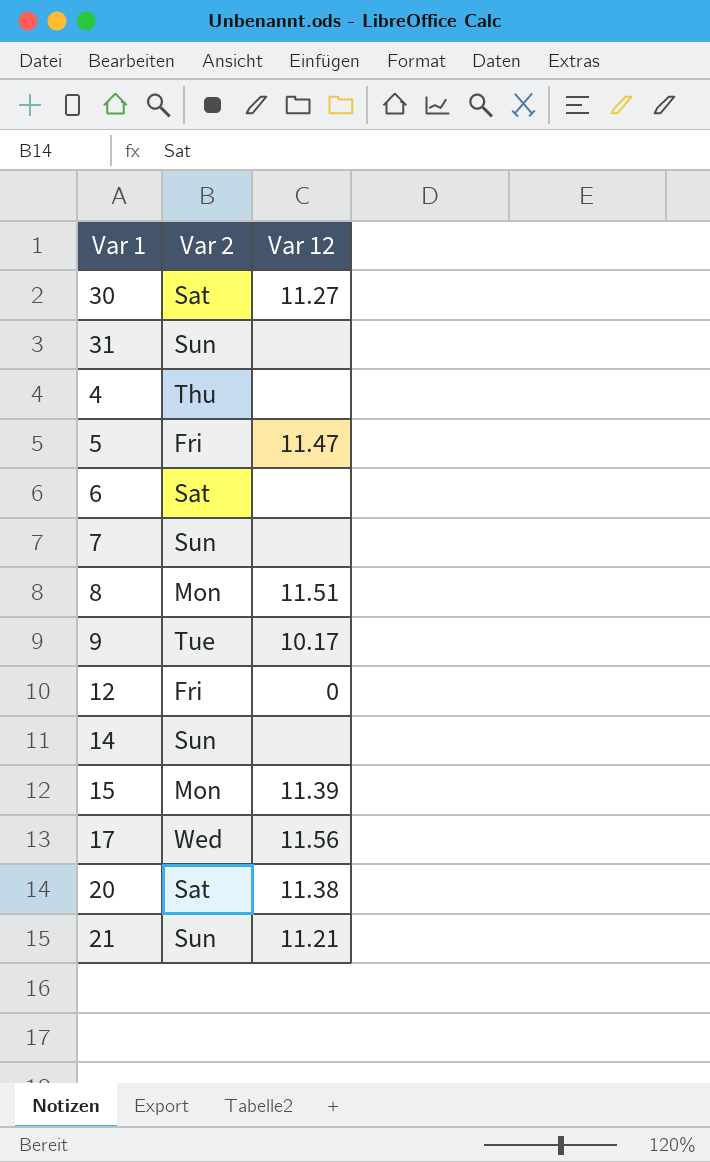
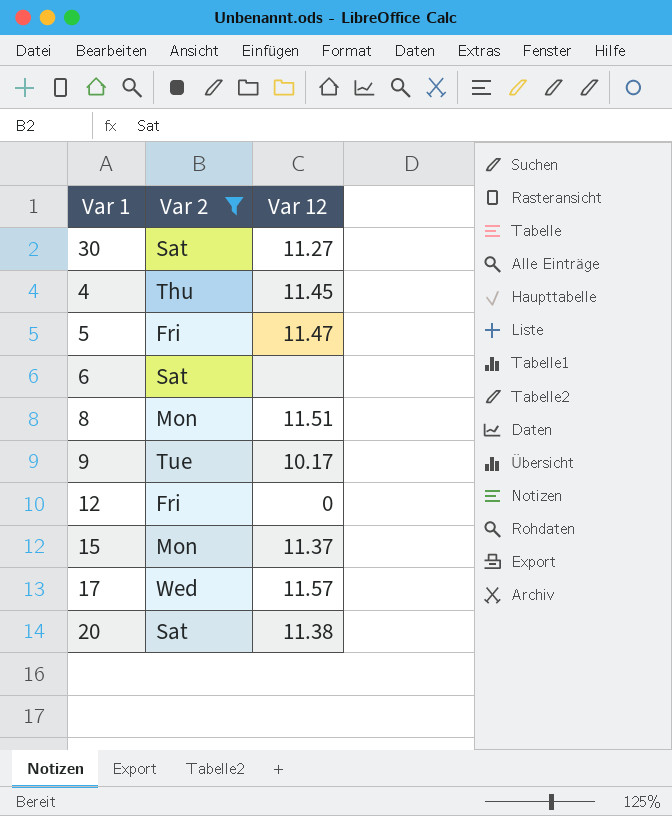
filter: none -> Var 2 != Sun
4 | Var 12: none -> 11.45
15 | Var 12: 11.39 -> 11.37
17 | Var 12: 11.56 -> 11.57

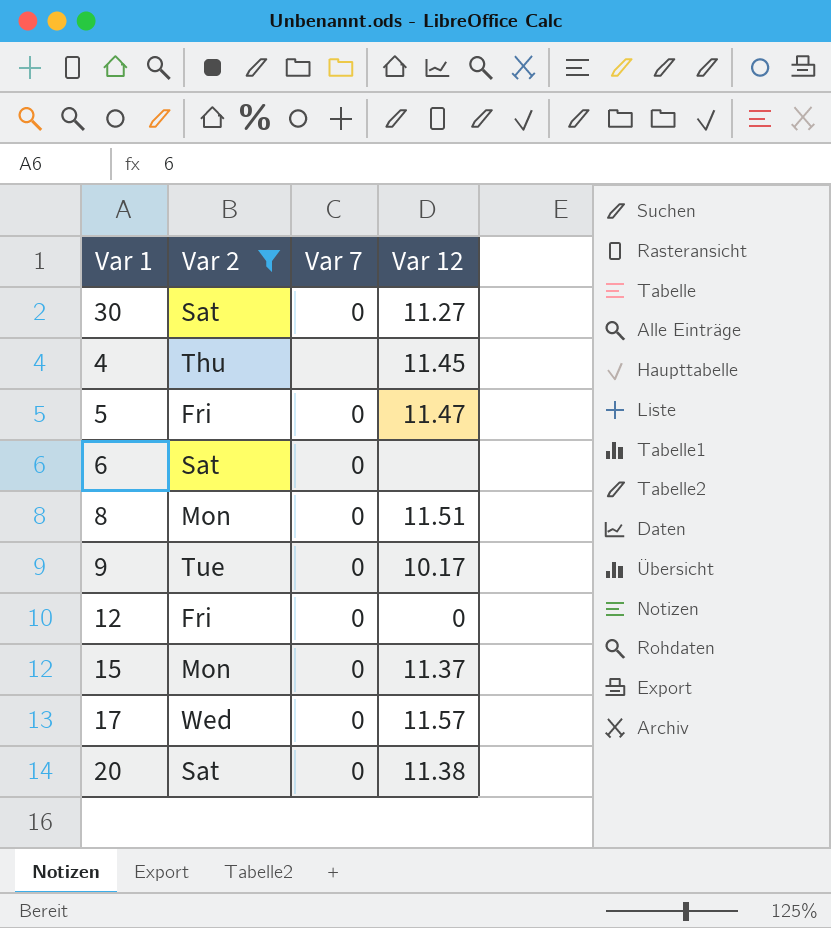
column Var 7 | position: none -> 3

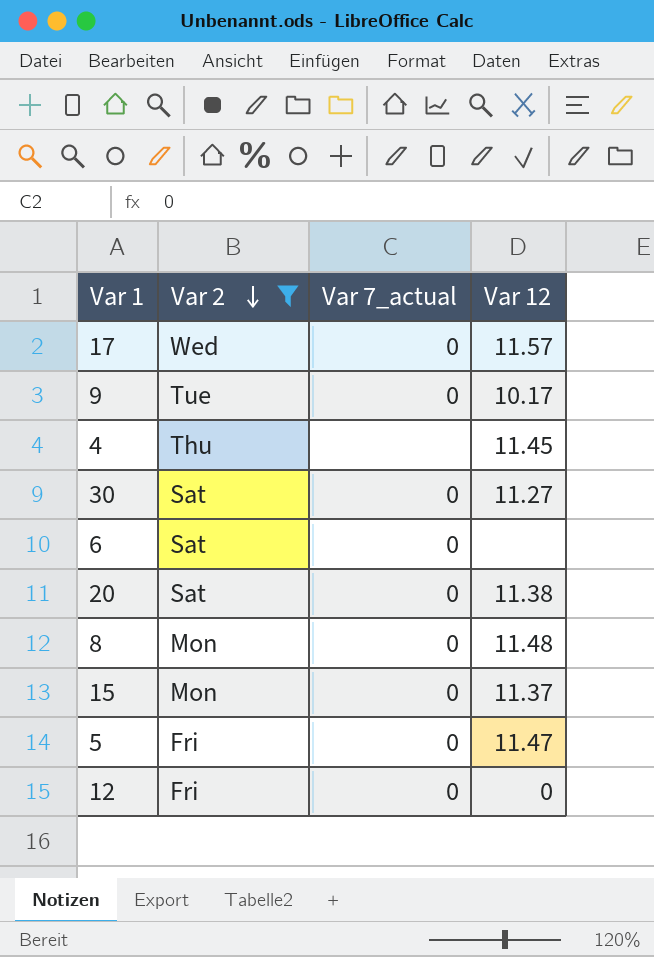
row order: none -> Var 2 descending
column name: Var 7 -> Var 7_actual
8 | Var 12: 11.51 -> 11.48

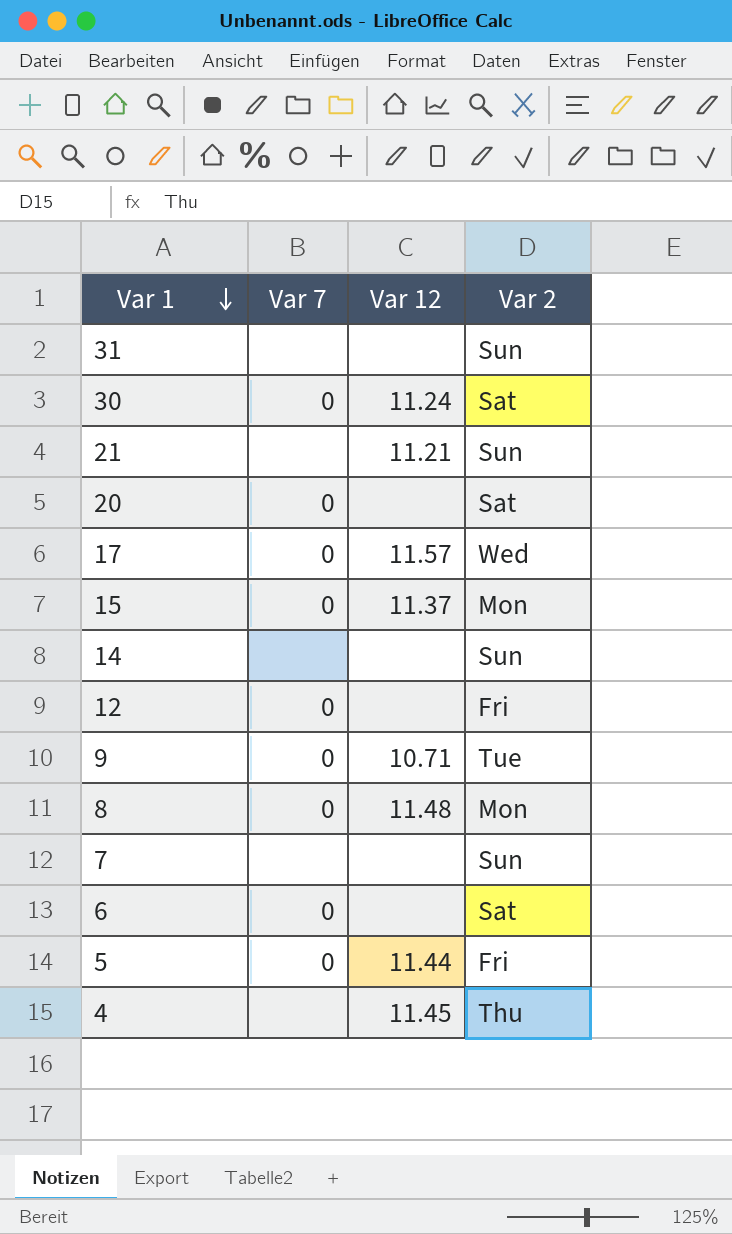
filter: Var 2 != Sun -> none
row order: Var 2 descending -> Var 1 descending
column name: Var 7_actual -> Var 7
column Var 2 | position: 2 -> 4
30 | Var 12: 11.27 -> 11.24
20 | Var 12: 11.38 -> none
12 | Var 12: 0 -> none
9 | Var 12: 10.17 -> 10.71
5 | Var 12: 11.47 -> 11.44

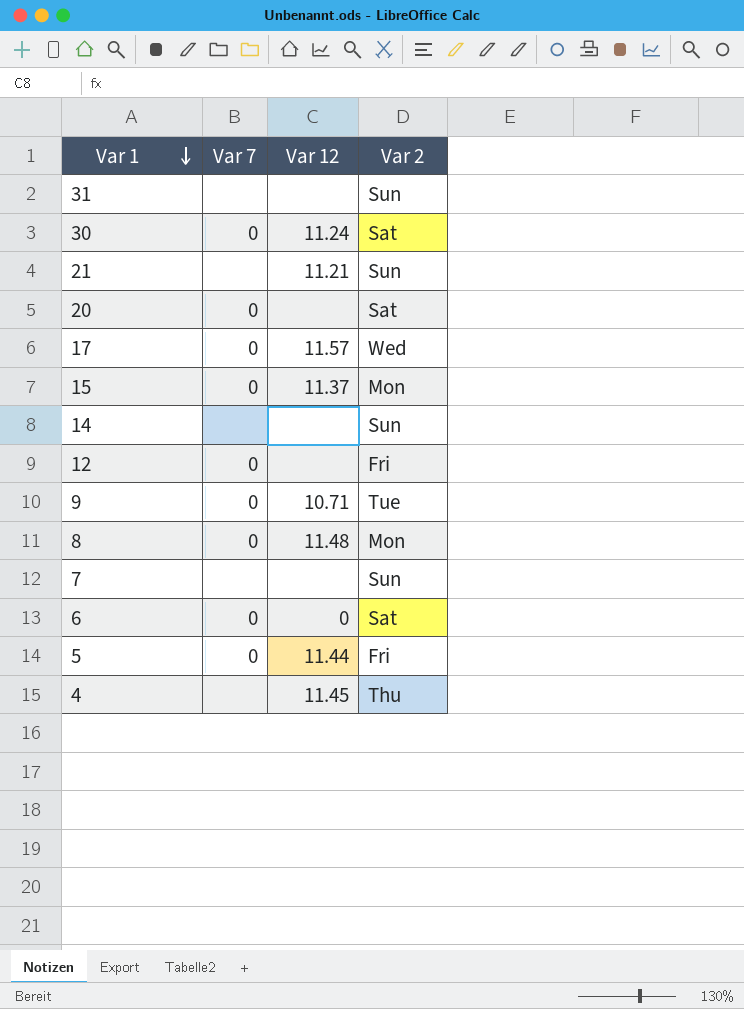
6 | Var 12: none -> 0

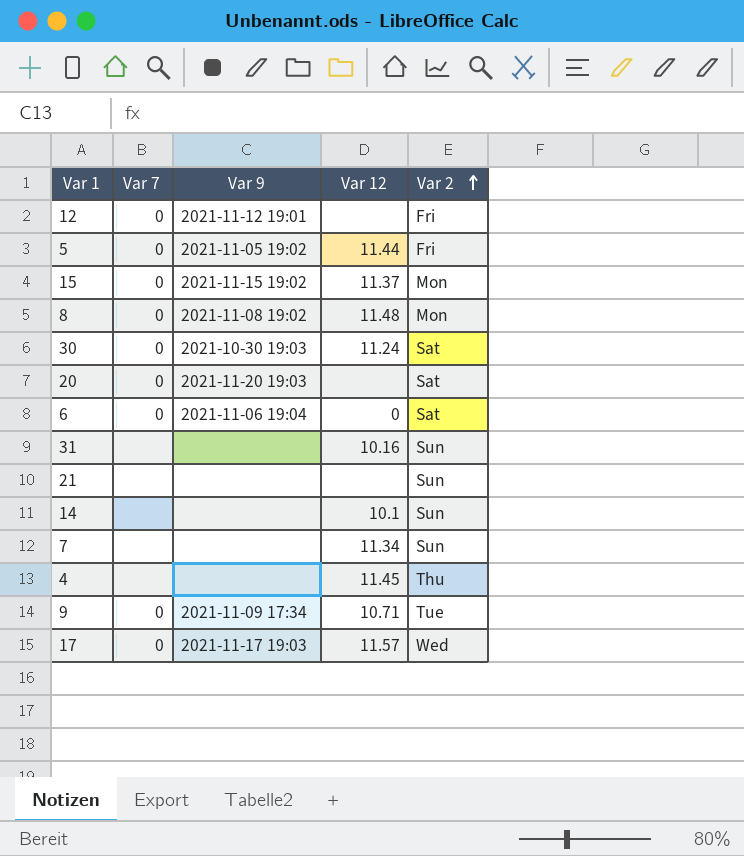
row order: Var 1 descending -> Var 2 ascending
column Var 9 | position: none -> 3
31 | Var 12: none -> 10.16
21 | Var 12: 11.21 -> none
14 | Var 12: none -> 10.1
7 | Var 12: none -> 11.34

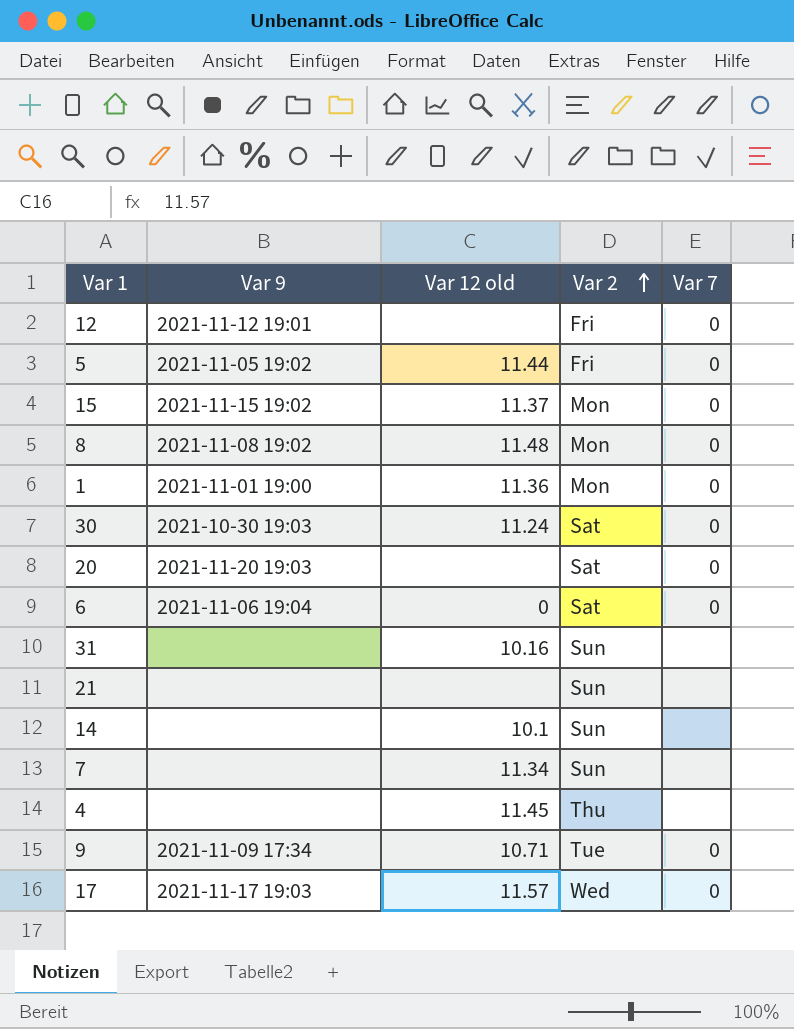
column name: Var 12 -> Var 12 old
column Var 7 | position: 2 -> 5
row 1: none -> 2021-11-01 19:00 | 11.36 | Mon | 0

